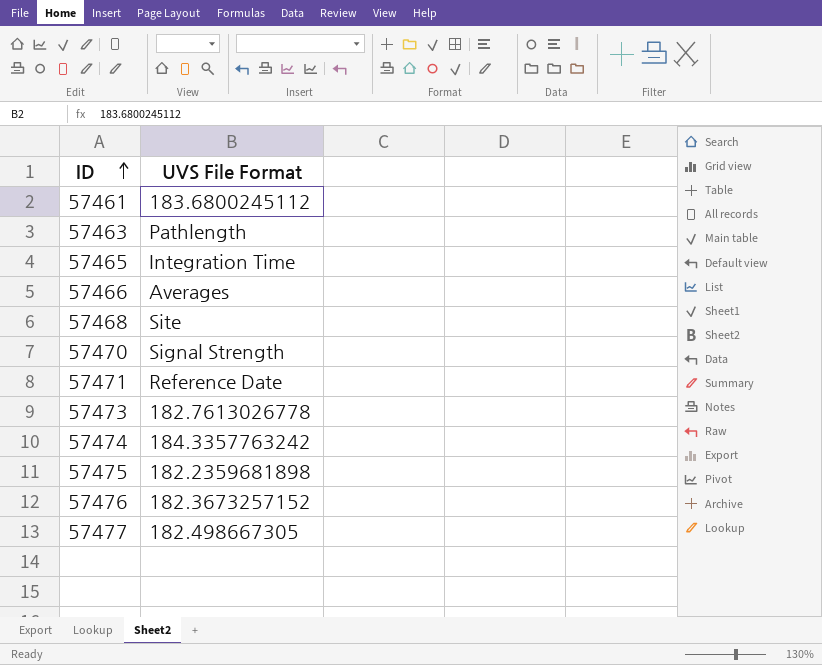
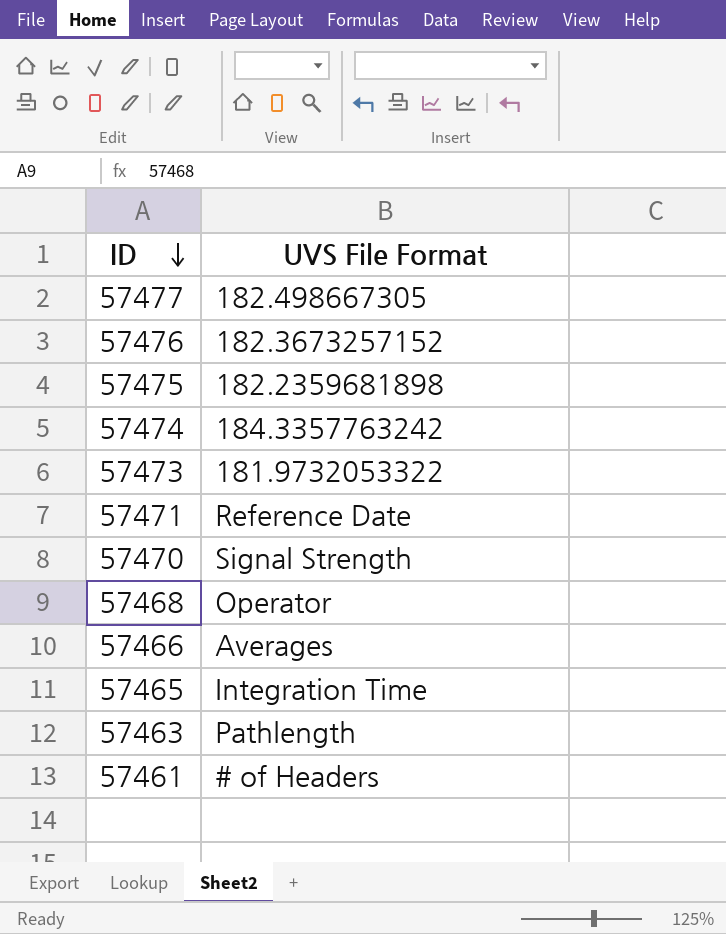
row order: ID ascending -> ID descending
57473 | UVS File Format: 182.7613026778 -> 181.9732053322
57468 | UVS File Format: Site -> Operator
57461 | UVS File Format: 183.6800245112 -> # of Headers

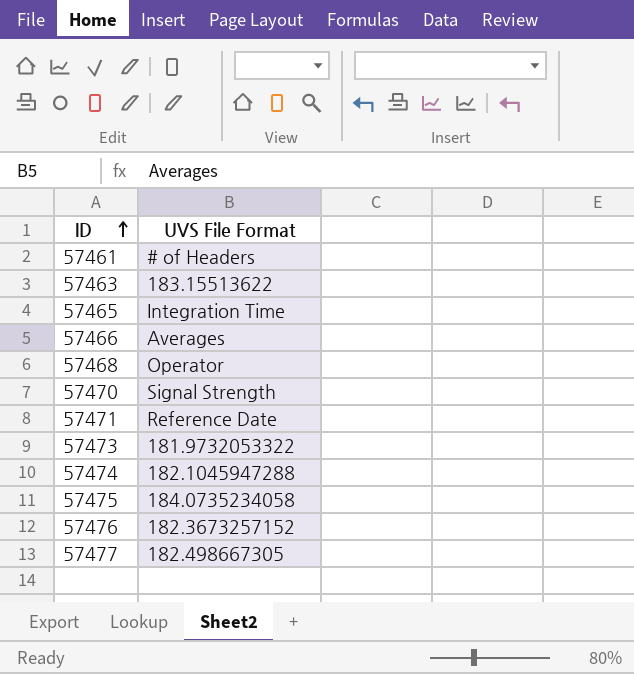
row order: ID descending -> ID ascending
57463 | UVS File Format: Pathlength -> 183.15513622
57474 | UVS File Format: 184.3357763242 -> 182.1045947288
57475 | UVS File Format: 182.2359681898 -> 184.0735234058

